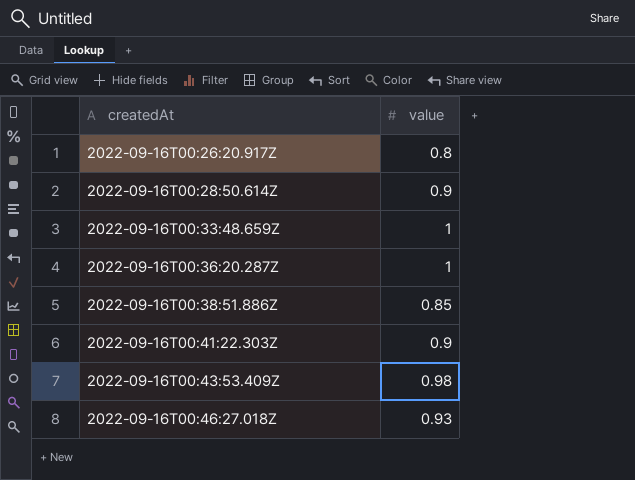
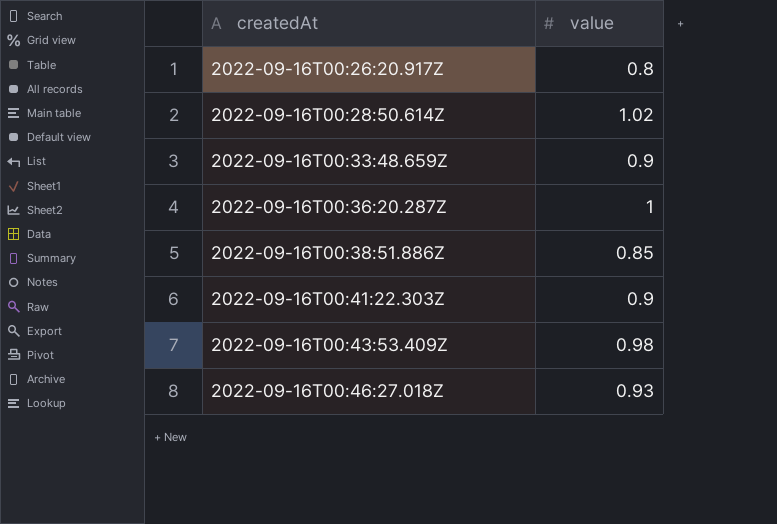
2022-09-16T00:28:50.614Z | value: 0.9 -> 1.02
2022-09-16T00:33:48.659Z | value: 1 -> 0.9

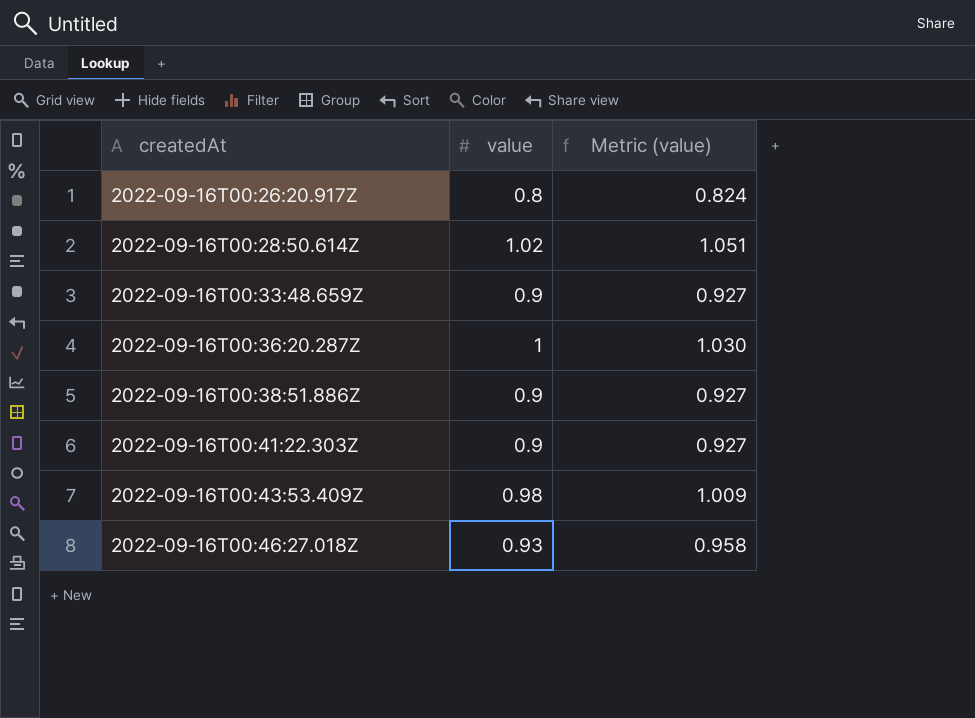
column Metric (value) | formula: none -> [value] * 1.03
2022-09-16T00:38:51.886Z | value: 0.85 -> 0.9

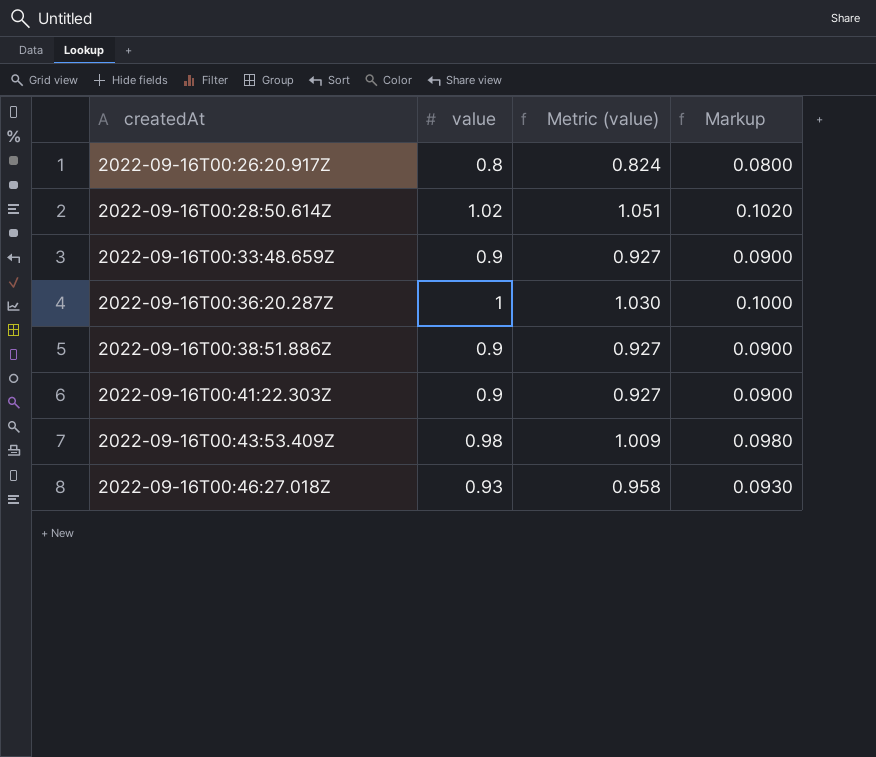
column Markup | formula: none -> [value] * 0.1

